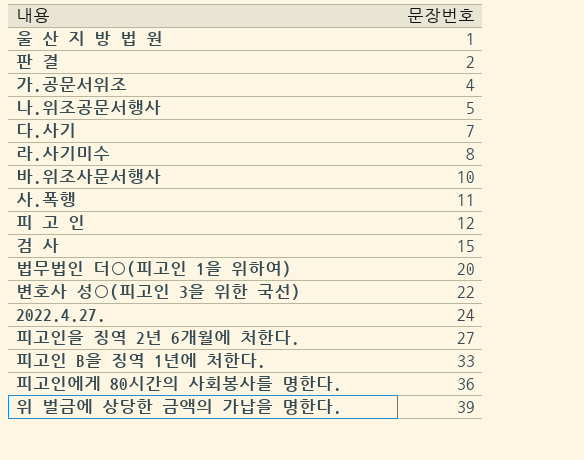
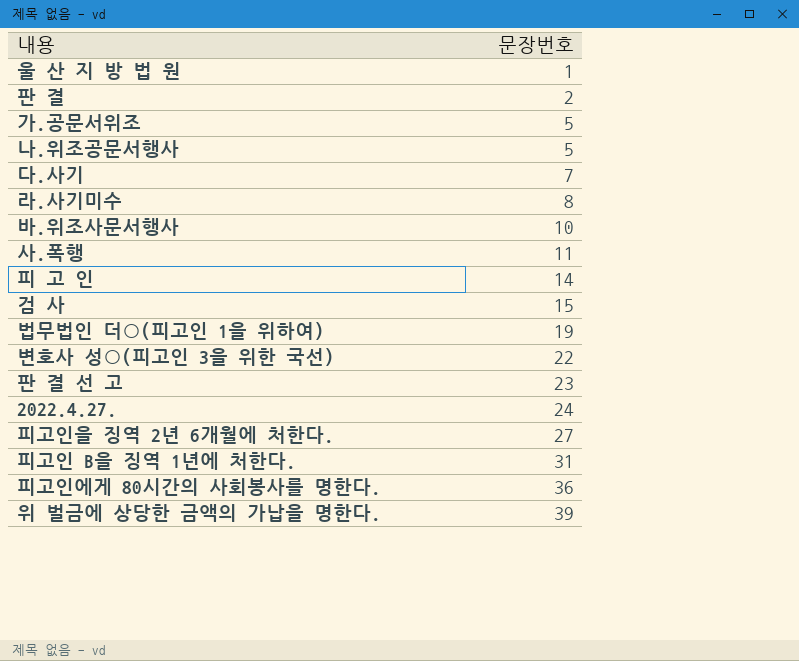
가.공문서위조 | 문장번호: 4 -> 5
피 고 인 | 문장번호: 12 -> 14
법무법인 더○(피고인 1을 위하여) | 문장번호: 20 -> 19
row 판 결 선 고: none -> 23
피고인 B을 징역 1년에 처한다. | 문장번호: 33 -> 31

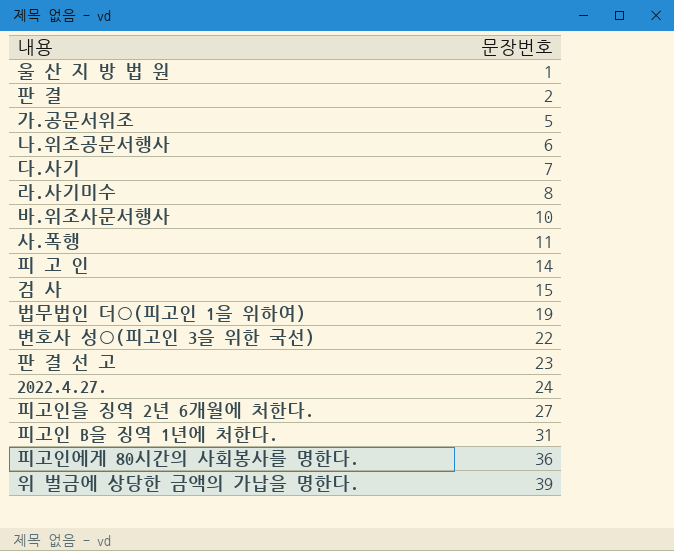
나.위조공문서행사 | 문장번호: 5 -> 6

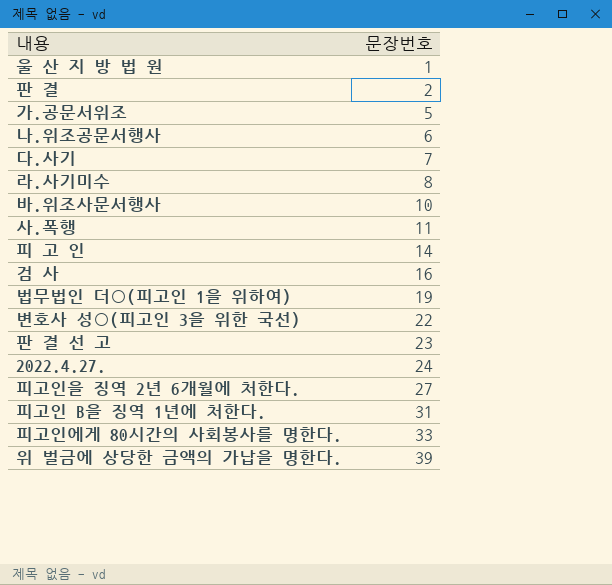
검 사 | 문장번호: 15 -> 16
피고인에게 80시간의 사회봉사를 명한다. | 문장번호: 36 -> 33

